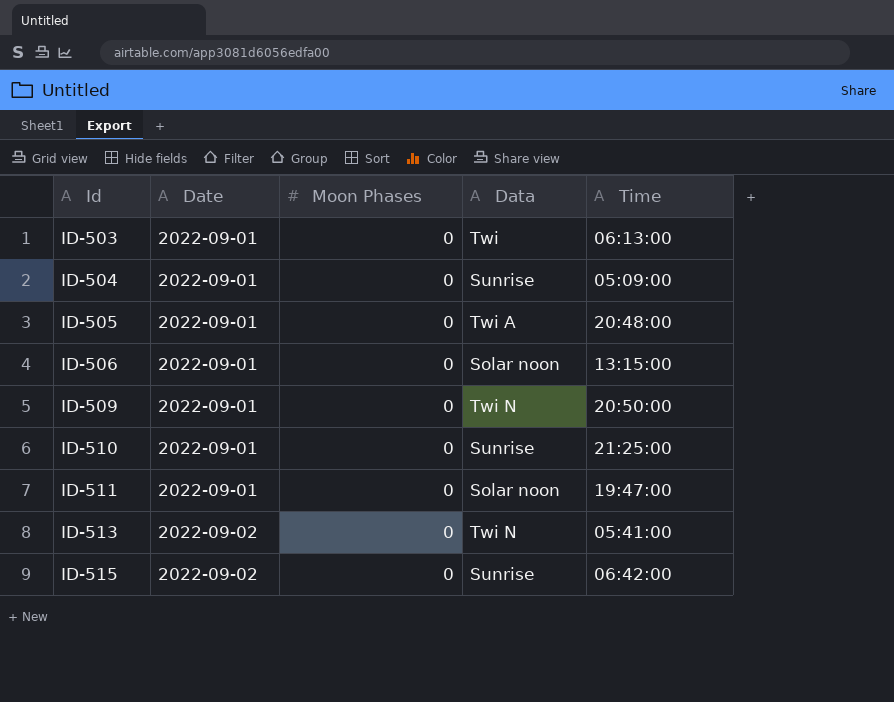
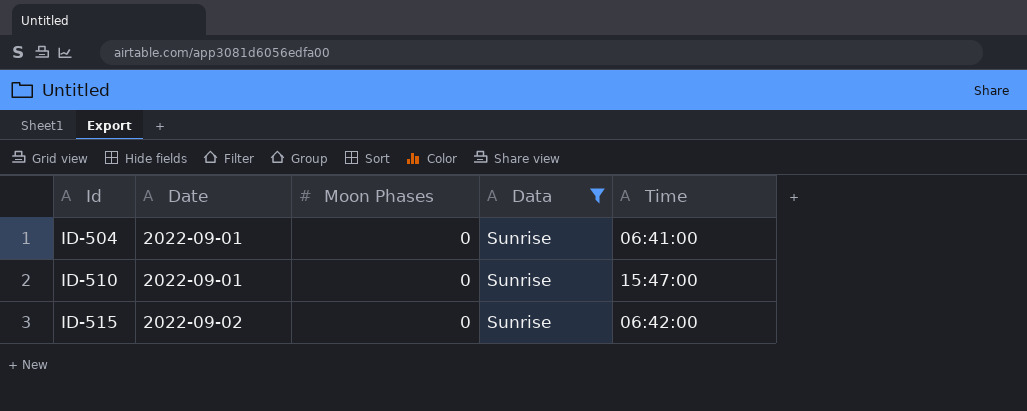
filter: none -> Data = Sunrise
ID-504 | Time: 05:09:00 -> 06:41:00
ID-510 | Time: 21:25:00 -> 15:47:00

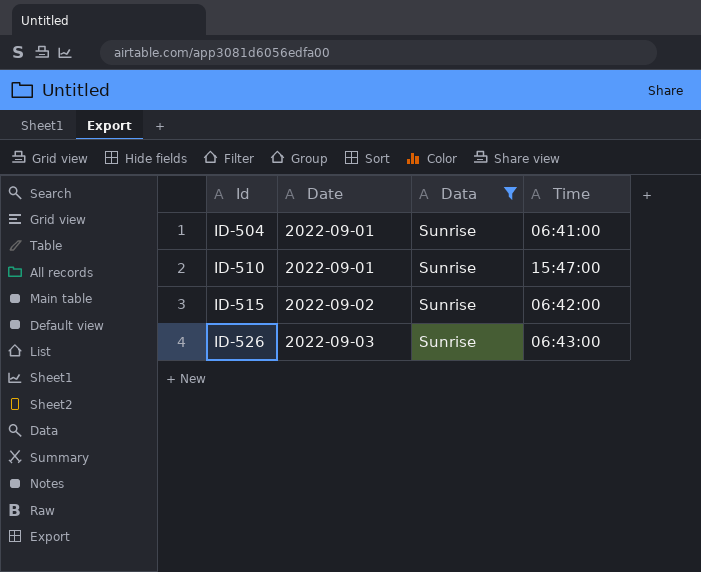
column Moon Phases | position: 3 -> none
row ID-526: none -> 2022-09-03 | Sunrise | 06:43:00

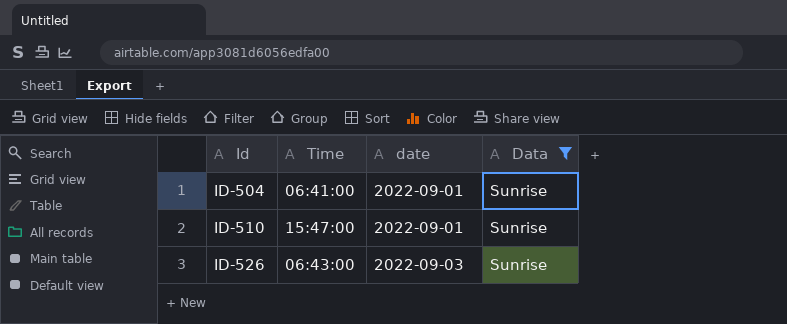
column Time | position: 4 -> 2
column name: Date -> date
row ID-515: 2022-09-02 | Sunrise | 06:42:00 -> none

